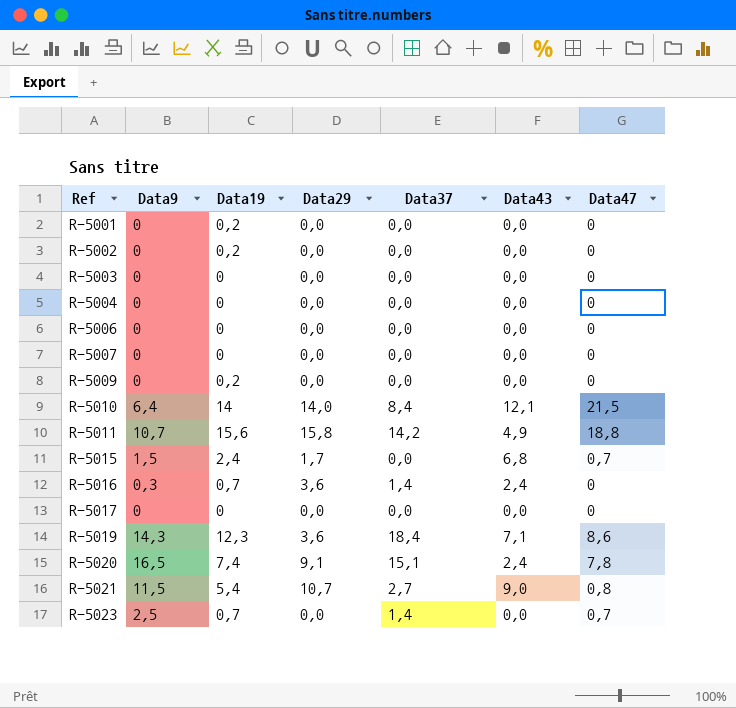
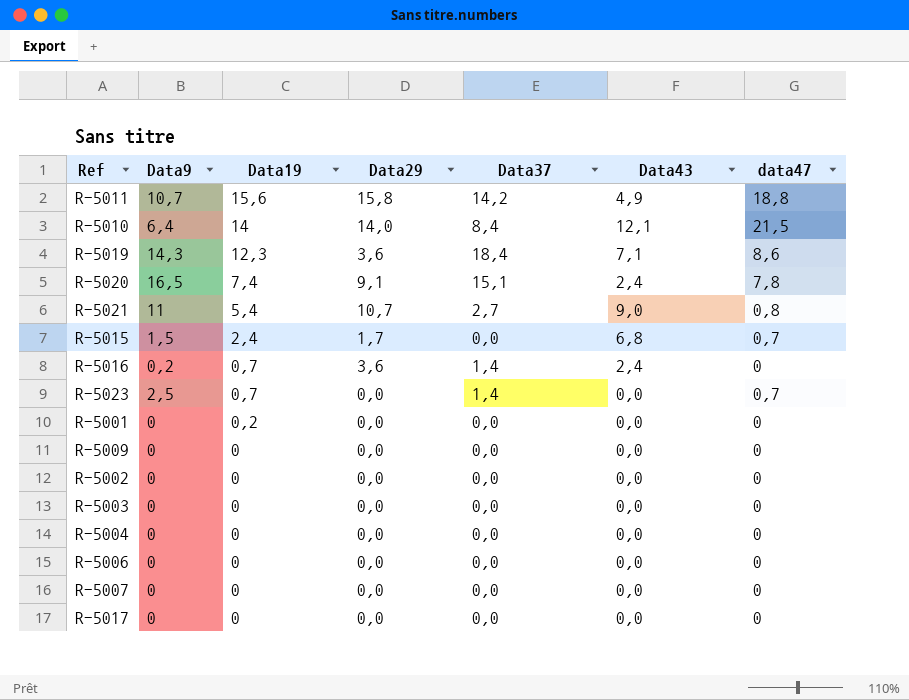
row order: Ref ascending -> Data19 descending
column name: Data47 -> data47
R-5021 | Data9: 11,5 -> 11
R-5016 | Data9: 0,3 -> 0,2
R-5009 | Data19: 0,2 -> 0
R-5002 | Data19: 0,2 -> 0

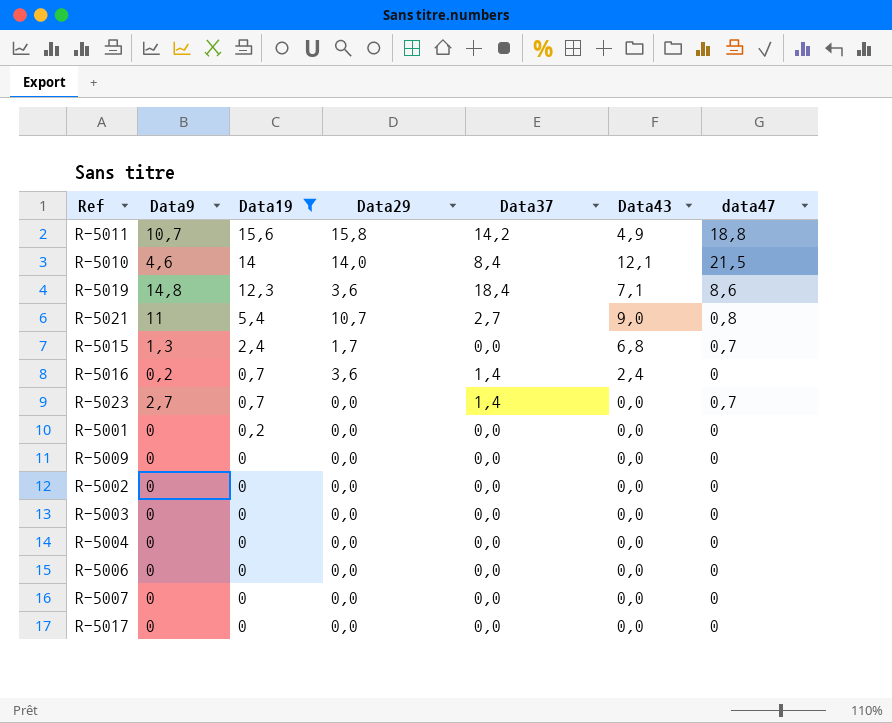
filter: none -> Data19 != 7,4
R-5010 | Data9: 6,4 -> 4,6
R-5019 | Data9: 14,3 -> 14,8
R-5015 | Data9: 1,5 -> 1,3
R-5023 | Data9: 2,5 -> 2,7

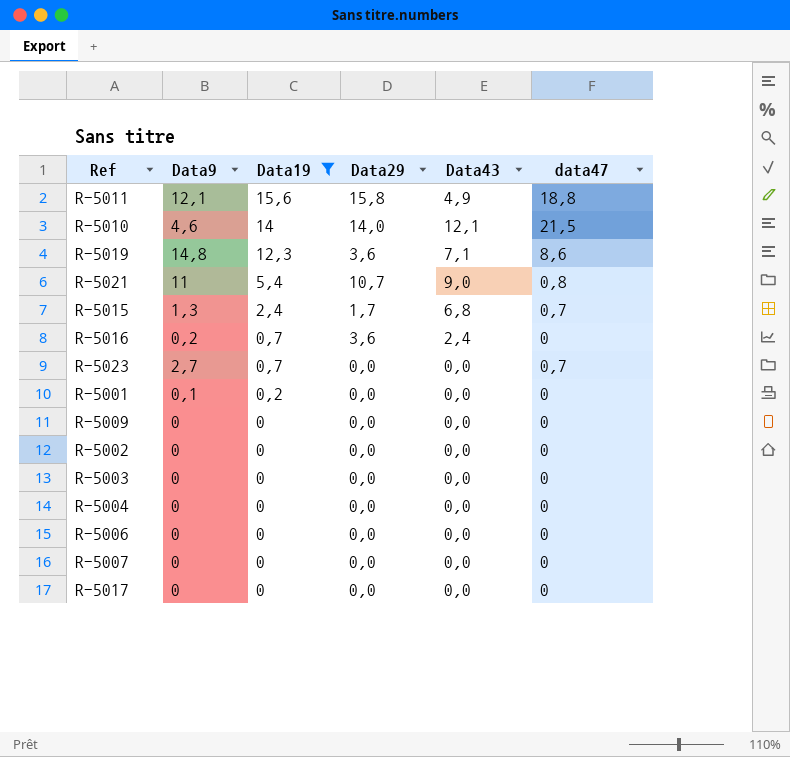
column Data37 | position: 5 -> none
R-5011 | Data9: 10,7 -> 12,1
R-5001 | Data9: 0 -> 0,1

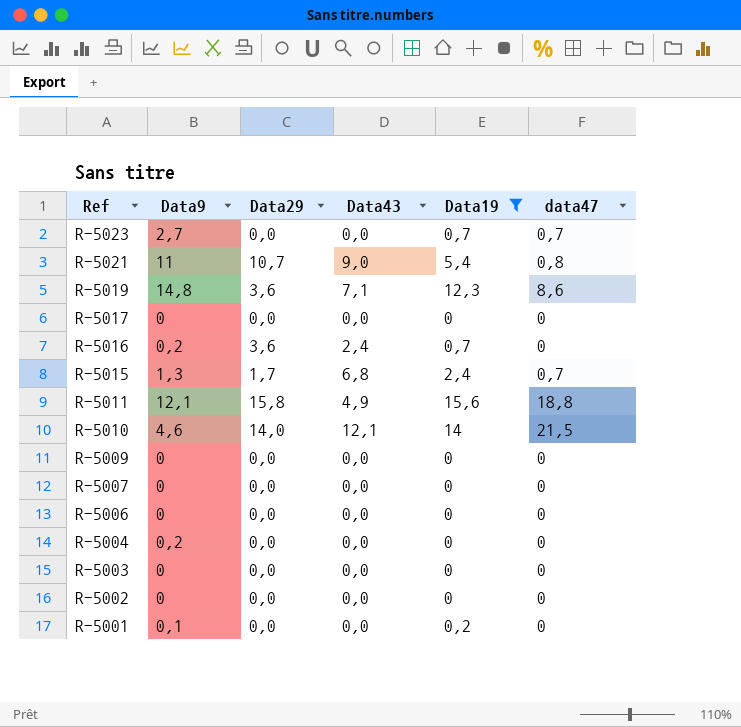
row order: Data19 descending -> Ref descending
column Data19 | position: 3 -> 5
R-5004 | Data9: 0 -> 0,2

